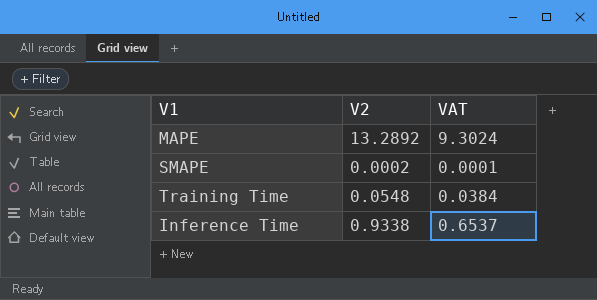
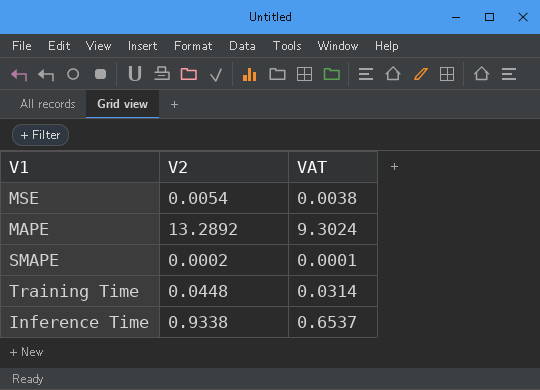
row MSE: none -> 0.0054 | 0.0038
Training Time | V2: 0.0548 -> 0.0448
Training Time | VAT: 0.0384 -> 0.0314

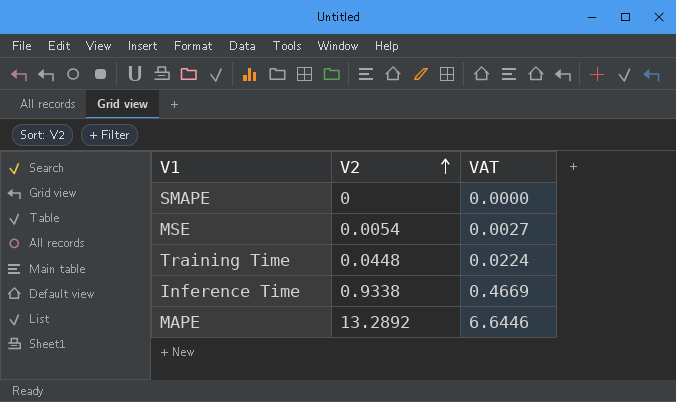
row order: none -> V2 ascending
column VAT | formula: [V2] * 0.7 -> [V2] * 0.5
SMAPE | V2: 0.0002 -> 0

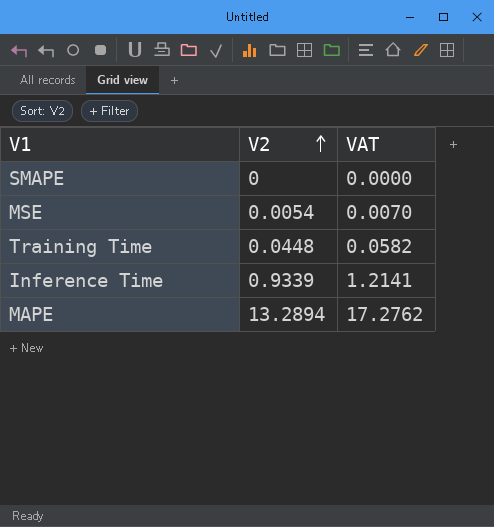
column VAT | formula: [V2] * 0.5 -> [V2] * 1.3
Inference Time | V2: 0.9338 -> 0.9339
MAPE | V2: 13.2892 -> 13.2894

